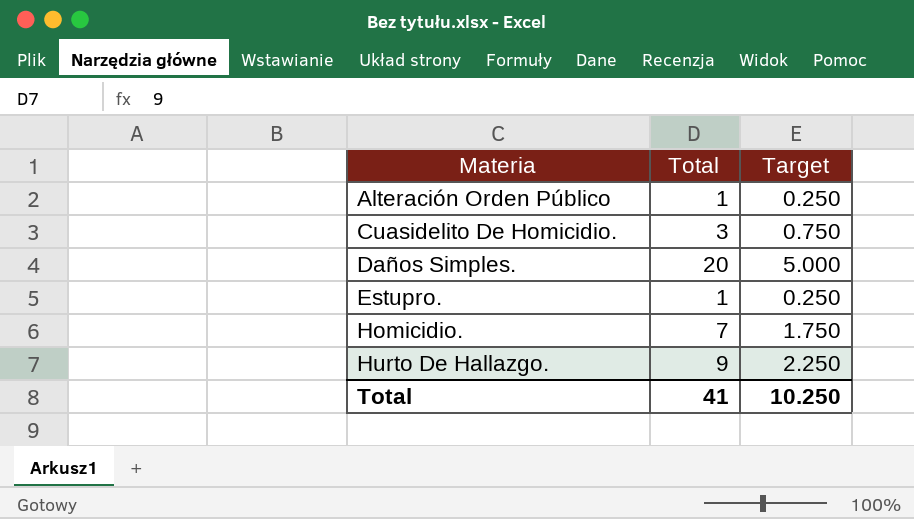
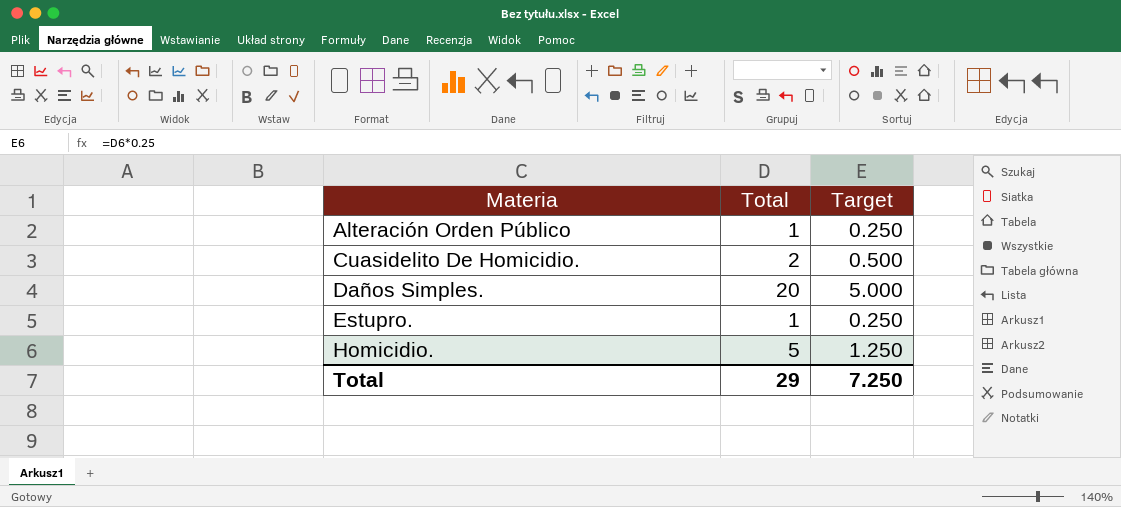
row Hurto De Hallazgo.: 9 | 2.250 -> none
Cuasidelito De Homicidio. | Total: 3 -> 2
Cuasidelito De Homicidio. | Target: 0.750 -> 0.500
Homicidio. | Total: 7 -> 5
Homicidio. | Target: 1.750 -> 1.250
Total | Total: 41 -> 29
Total | Target: 10.250 -> 7.250

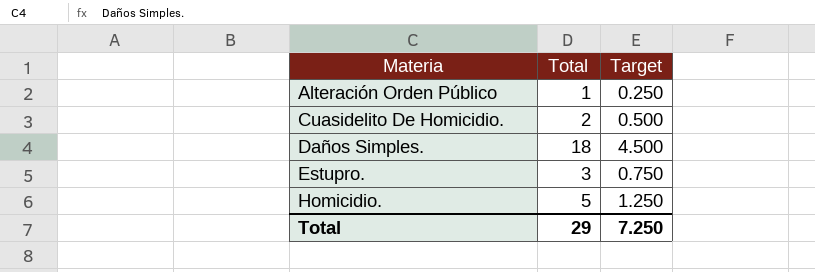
Daños Simples. | Total: 20 -> 18
Daños Simples. | Target: 5.000 -> 4.500
Estupro. | Total: 1 -> 3
Estupro. | Target: 0.250 -> 0.750

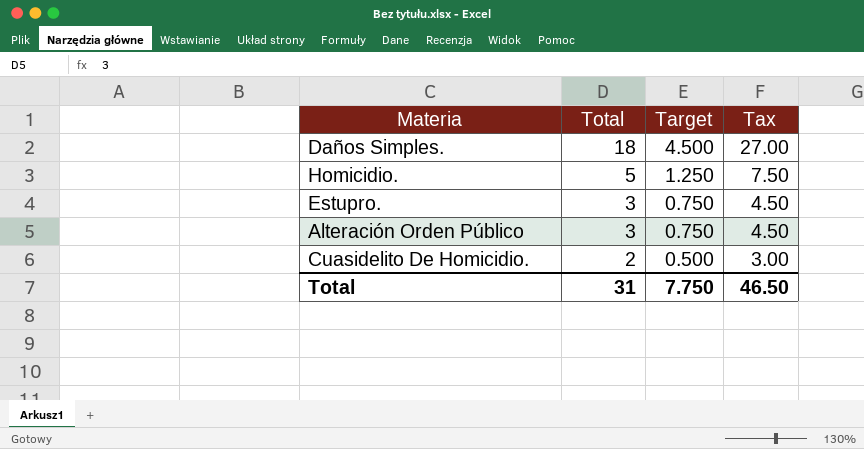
row order: Materia ascending -> Total descending
column Tax | formula: none -> [Total] * 1.5
Alteración Orden Público | Total: 1 -> 3
Alteración Orden Público | Target: 0.250 -> 0.750
Total | Total: 29 -> 31
Total | Target: 7.250 -> 7.750

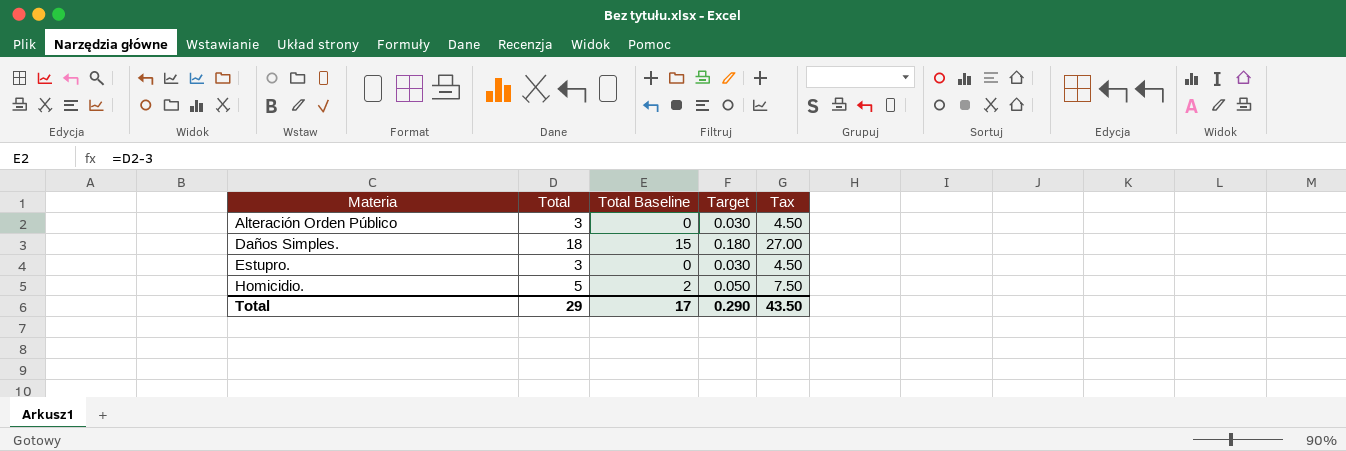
row order: Total descending -> Materia ascending
column Total Baseline | formula: none -> [Total] - 3
column Target | formula: [Total] * 0.25 -> [Total] * 0.01
row Cuasidelito De Homicidio.: 2 | 0.500 | 3.00 -> none
Total | Total: 31 -> 29
Total | Target: 7.750 -> 0.290
Total | Tax: 46.50 -> 43.50

